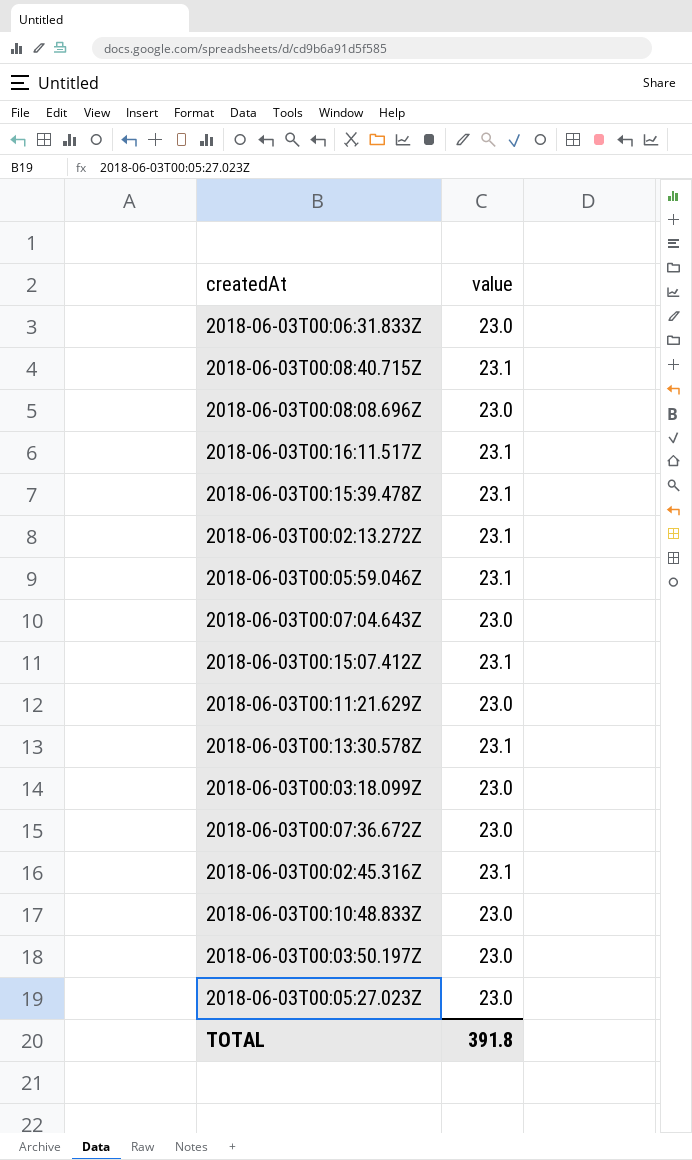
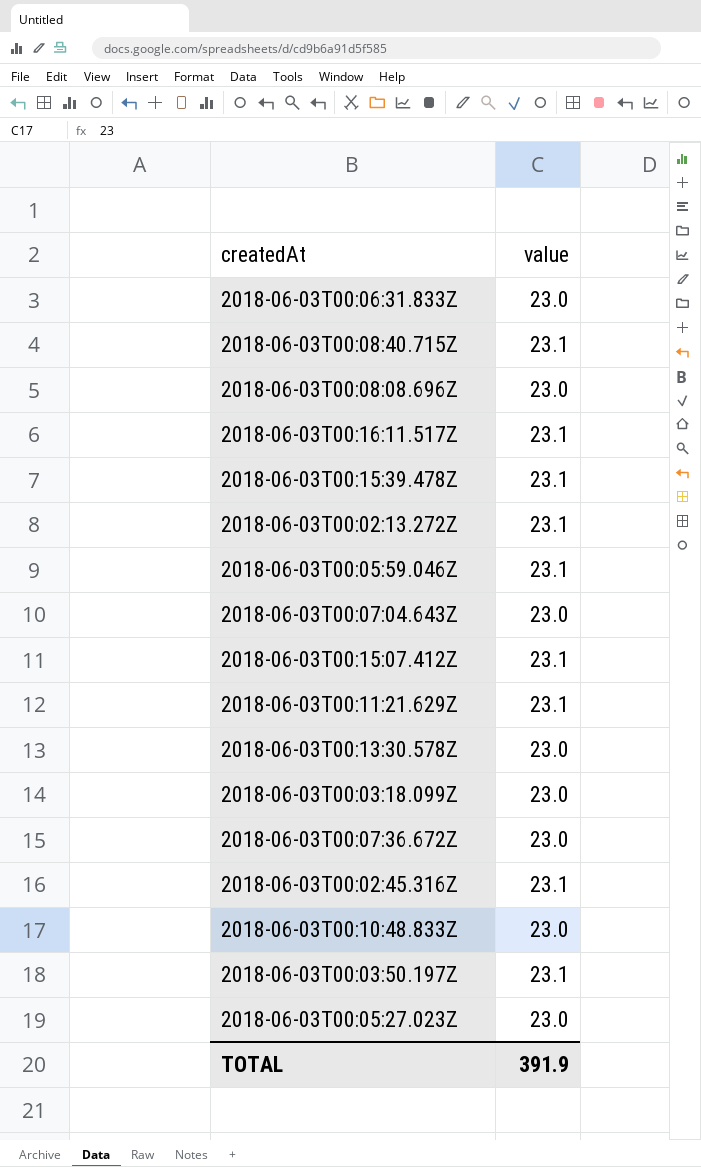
2018-06-03T00:11:21.629Z | value: 23.0 -> 23.1
2018-06-03T00:13:30.578Z | value: 23.1 -> 23.0
2018-06-03T00:03:50.197Z | value: 23.0 -> 23.1
TOTAL | value: 391.8 -> 391.9

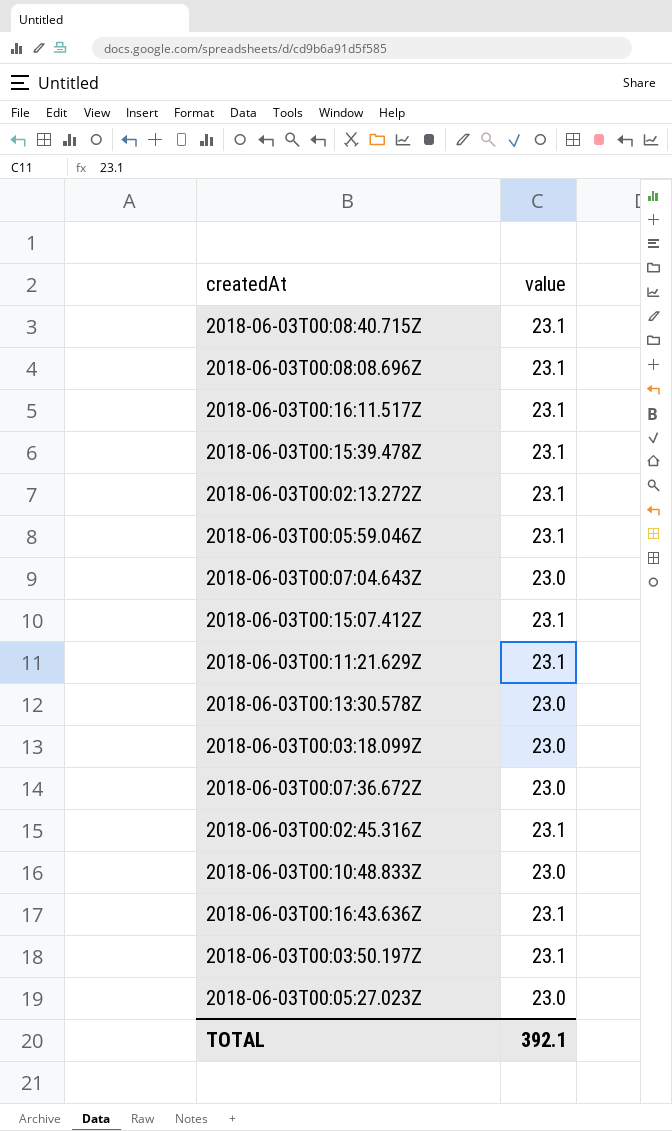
row 2018-06-03T00:06:31.833Z: 23.0 -> none
2018-06-03T00:08:08.696Z | value: 23.0 -> 23.1
row 2018-06-03T00:16:43.636Z: none -> 23.1
TOTAL | value: 391.9 -> 392.1

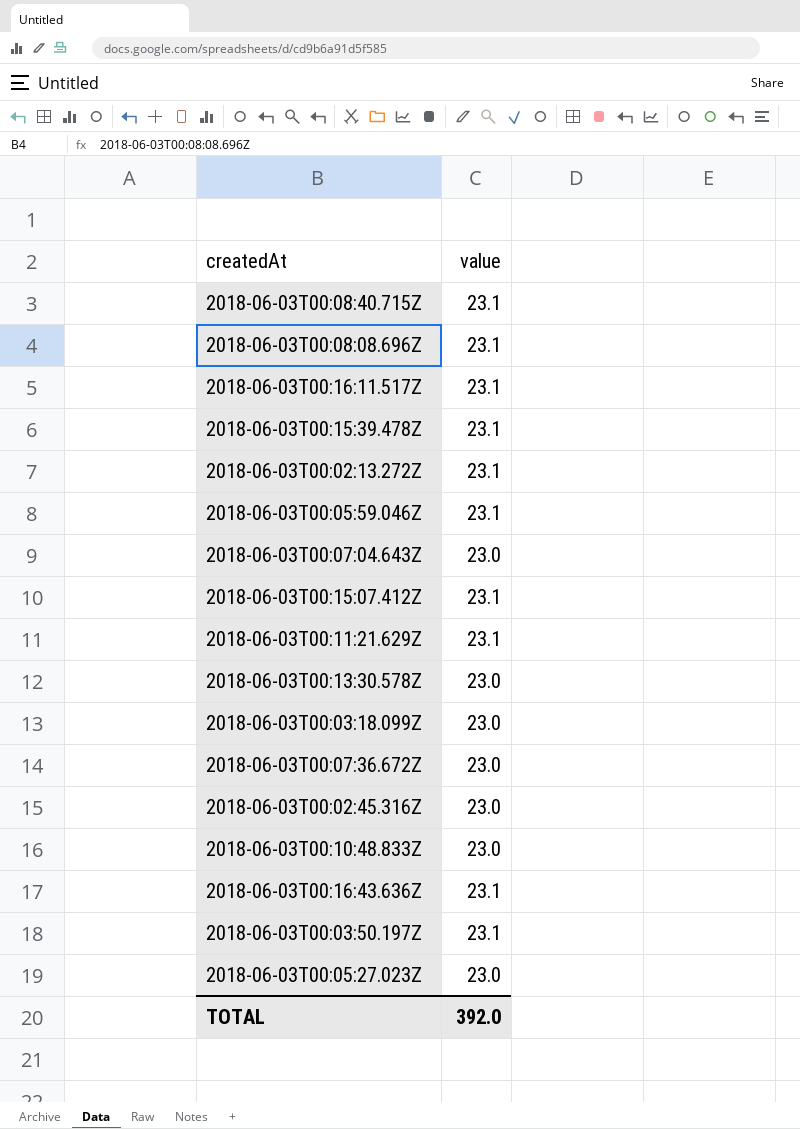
2018-06-03T00:02:45.316Z | value: 23.1 -> 23.0
TOTAL | value: 392.1 -> 392.0

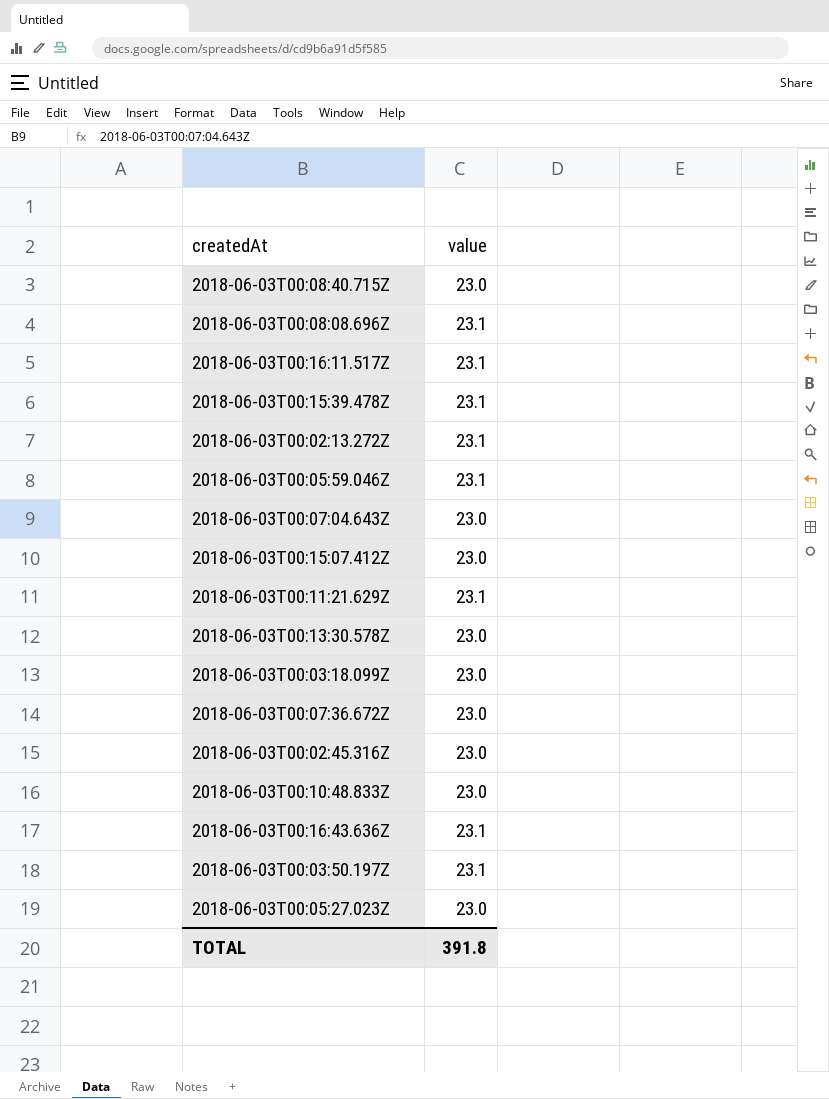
2018-06-03T00:08:40.715Z | value: 23.1 -> 23.0
2018-06-03T00:15:07.412Z | value: 23.1 -> 23.0
TOTAL | value: 392.0 -> 391.8

